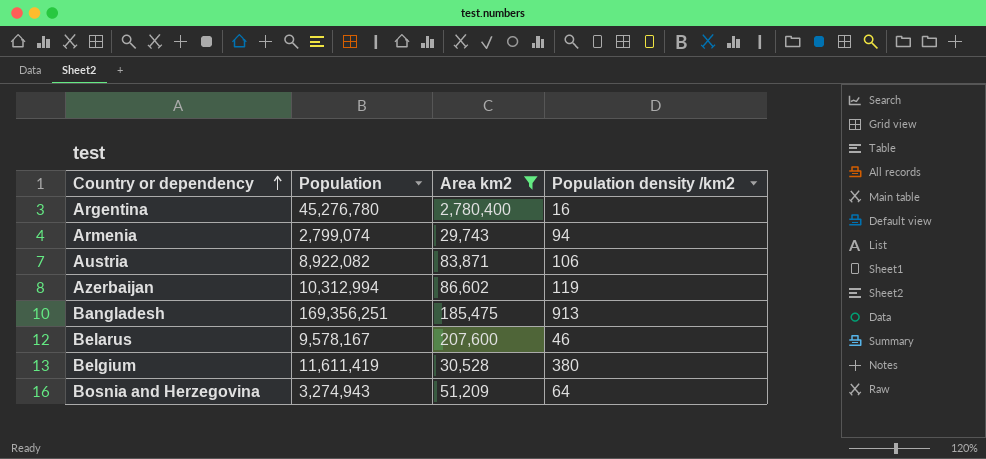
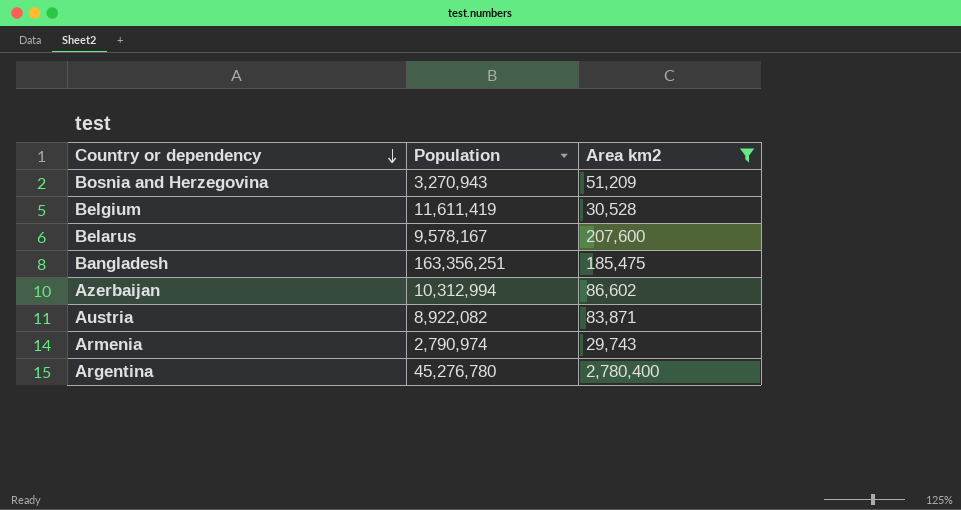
row order: Country or dependency ascending -> Country or dependency descending
column Population density /km2 | formula: [Population] / [Area km2] -> none
Bosnia and Herzegovina | Population: 3,274,943 -> 3,270,943
Bangladesh | Population: 169,356,251 -> 163,356,251
Armenia | Population: 2,799,074 -> 2,790,974

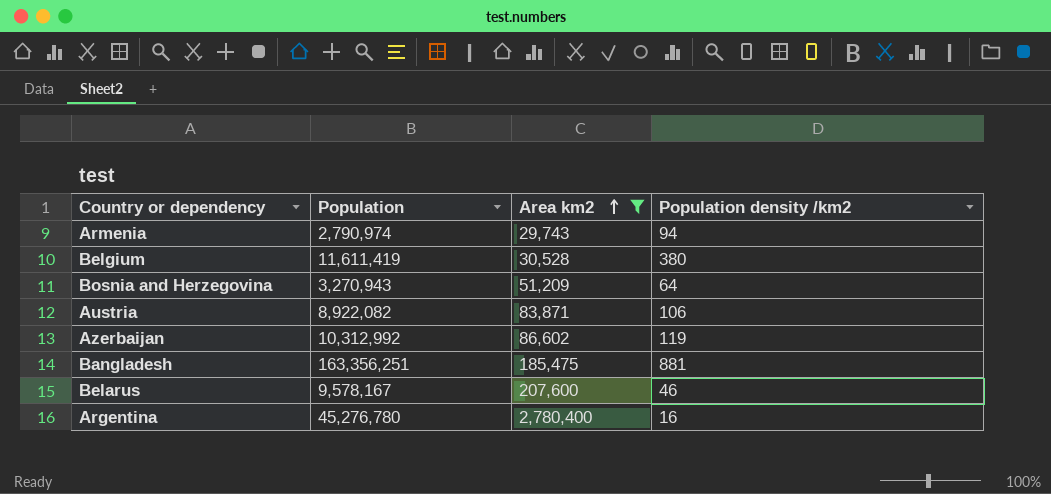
row order: Country or dependency descending -> Area km2 ascending
column Population density /km2 | formula: none -> [Population] / [Area km2]
Azerbaijan | Population: 10,312,994 -> 10,312,992

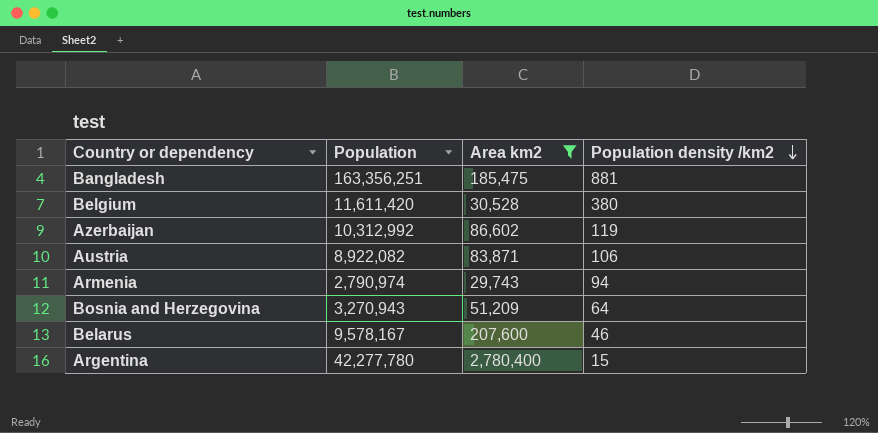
row order: Area km2 ascending -> Population density /km2 descending
Belgium | Population: 11,611,419 -> 11,611,420
Argentina | Population: 45,276,780 -> 42,277,780
Argentina | Population density /km2: 16 -> 15

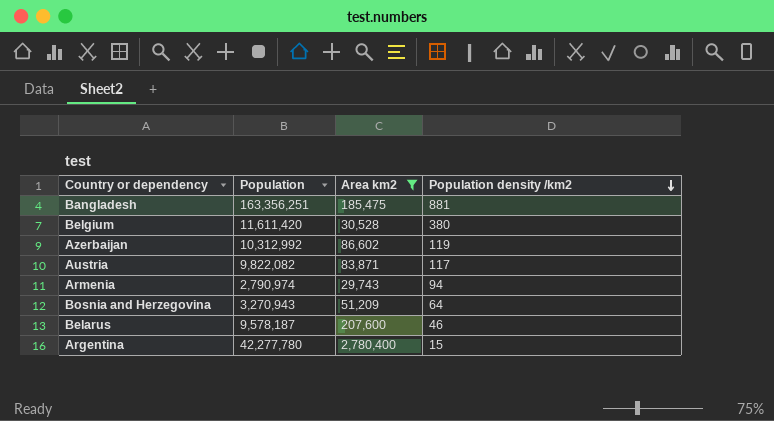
Austria | Population: 8,922,082 -> 9,822,082
Austria | Population density /km2: 106 -> 117
Belarus | Population: 9,578,167 -> 9,578,187

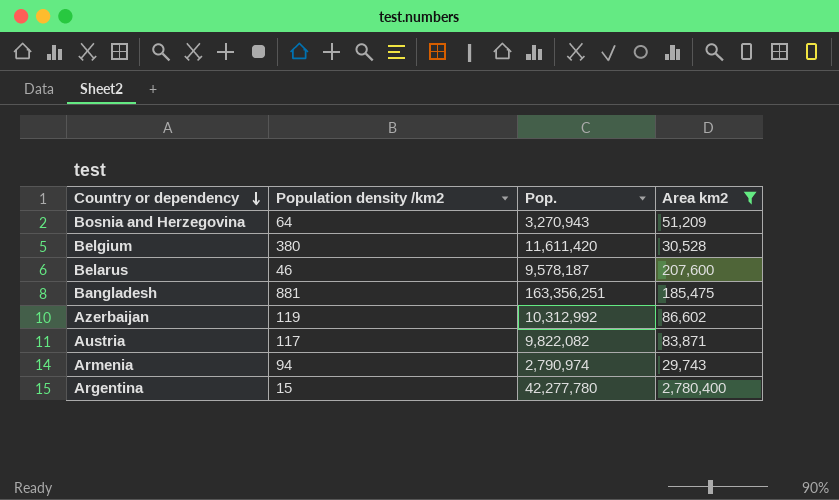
row order: Population density /km2 descending -> Country or dependency descending
column Population density /km2 | position: 4 -> 2
column name: Population -> Pop.

